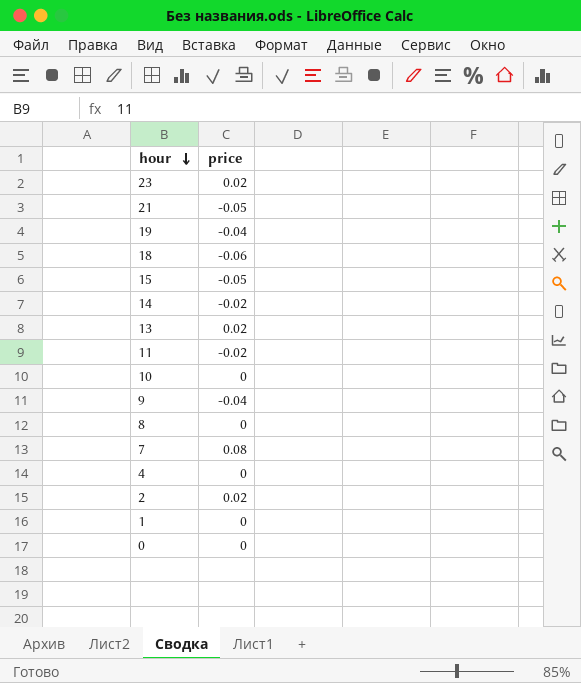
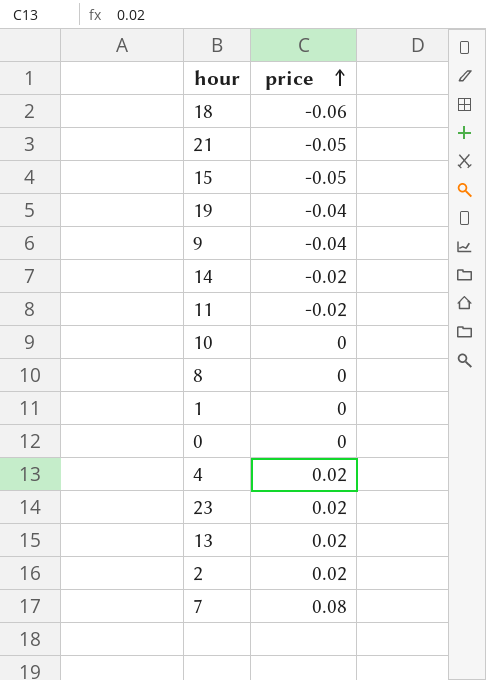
row order: hour descending -> price ascending
4 | price: 0 -> 0.02

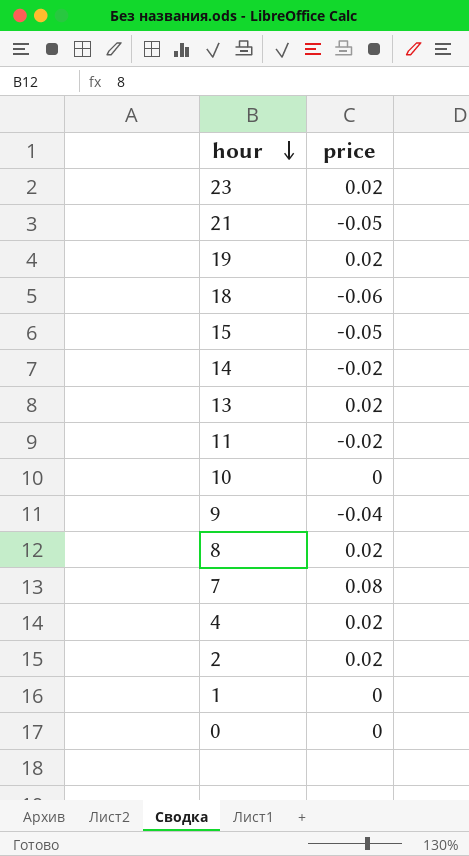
row order: price ascending -> hour descending
19 | price: -0.04 -> 0.02
8 | price: 0 -> 0.02

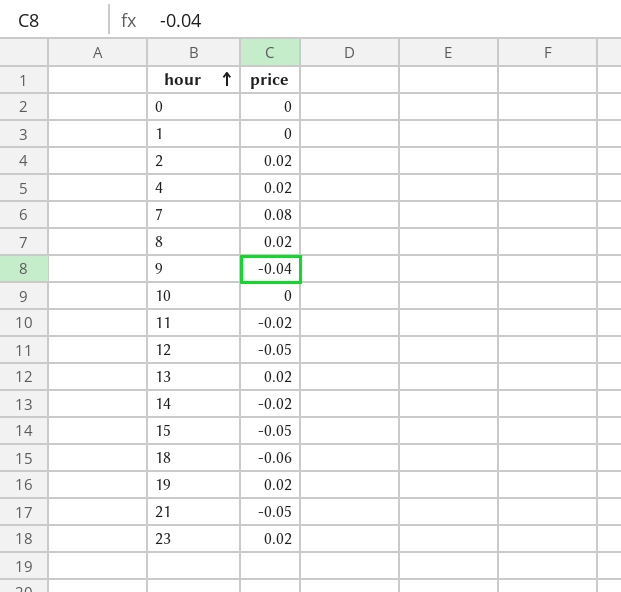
row order: hour descending -> hour ascending
row 12: none -> -0.05

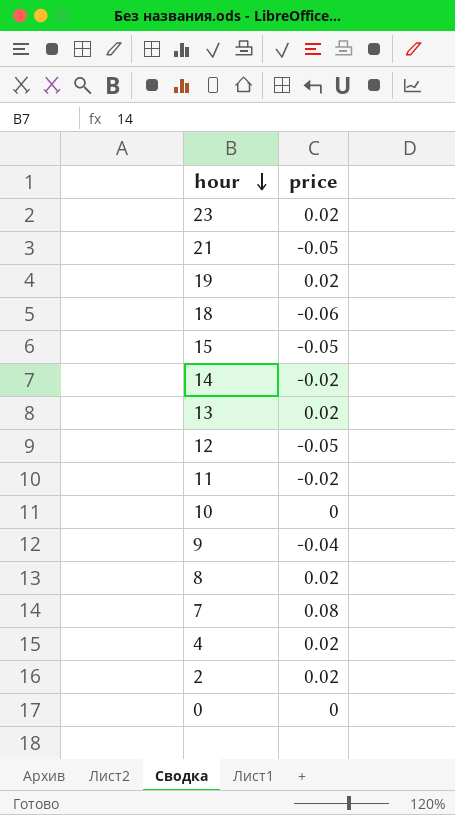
row order: hour ascending -> hour descending
row 1: 0 -> none

